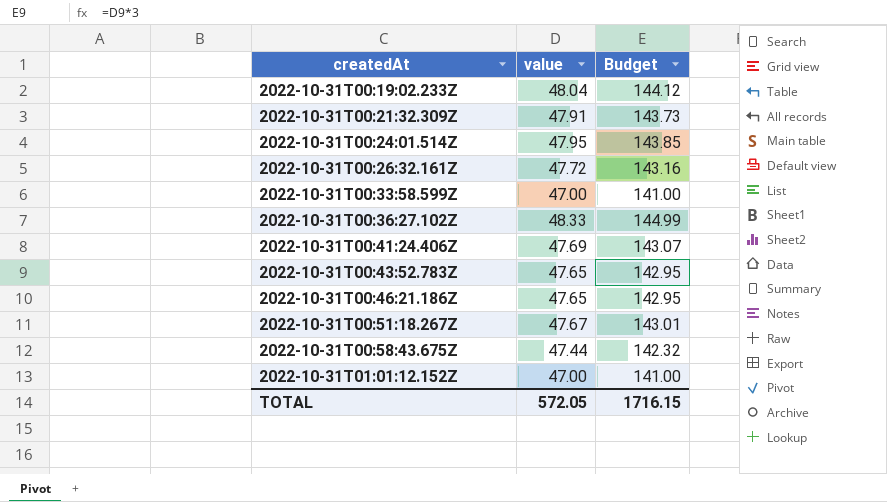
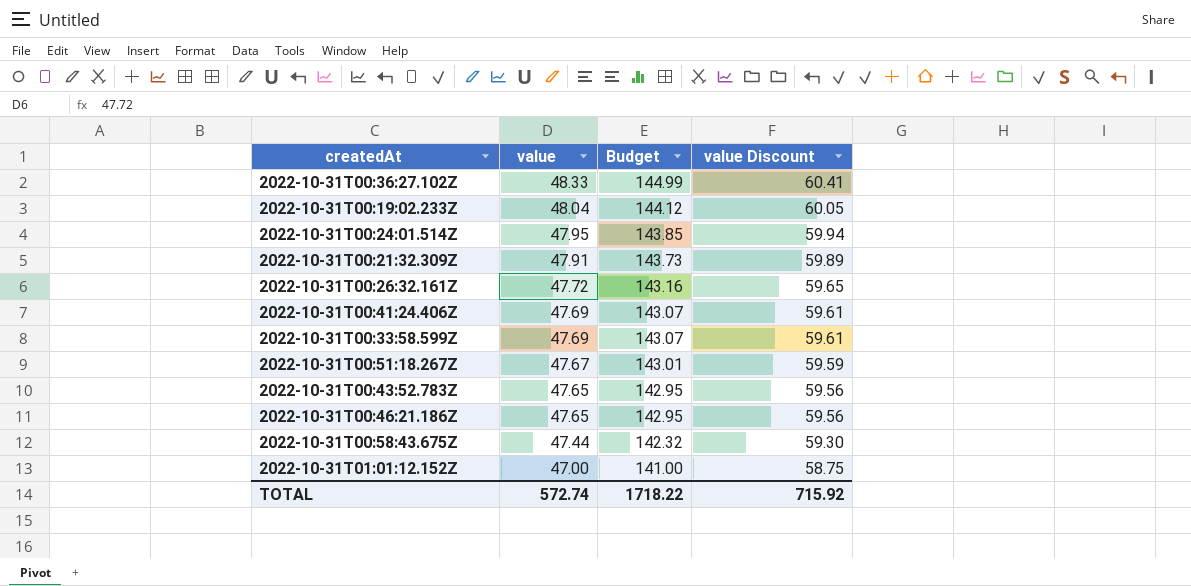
row order: createdAt ascending -> value descending
column value Discount | formula: none -> [value] * 1.25
2022-10-31T00:33:58.599Z | value: 47.00 -> 47.69
2022-10-31T00:33:58.599Z | Budget: 141.00 -> 143.07
TOTAL | value: 572.05 -> 572.74
TOTAL | Budget: 1716.15 -> 1718.22

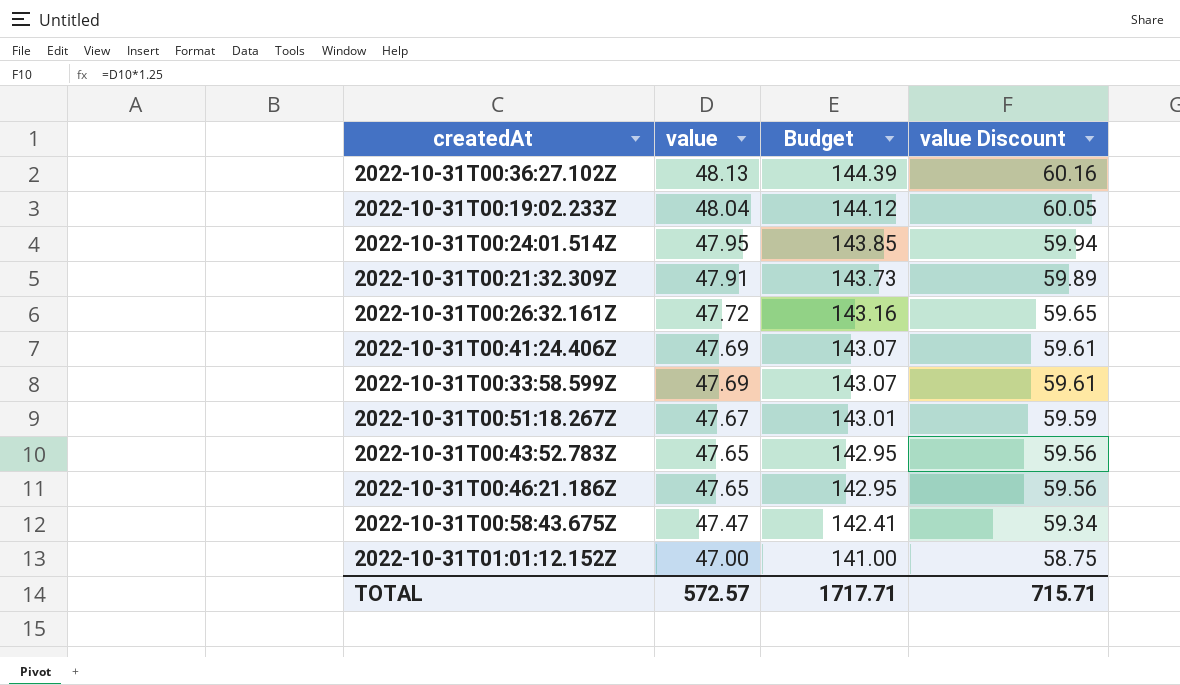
2022-10-31T00:36:27.102Z | value: 48.33 -> 48.13
2022-10-31T00:36:27.102Z | Budget: 144.99 -> 144.39
2022-10-31T00:36:27.102Z | value Discount: 60.41 -> 60.16
2022-10-31T00:58:43.675Z | value: 47.44 -> 47.47
2022-10-31T00:58:43.675Z | Budget: 142.32 -> 142.41
2022-10-31T00:58:43.675Z | value Discount: 59.30 -> 59.34
TOTAL | value: 572.74 -> 572.57
TOTAL | Budget: 1718.22 -> 1717.71
TOTAL | value Discount: 715.92 -> 715.71

